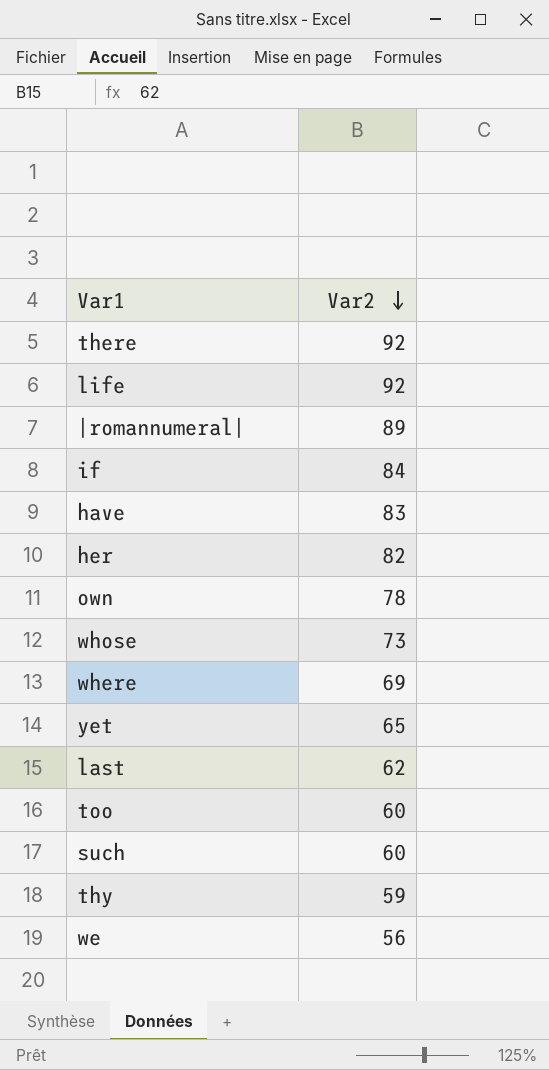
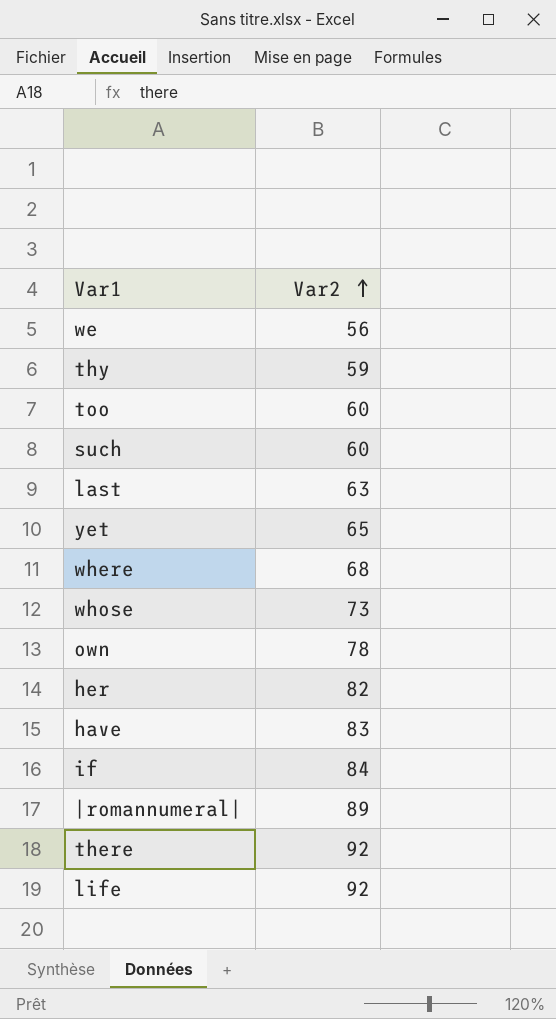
row order: Var2 descending -> Var2 ascending
last | Var2: 62 -> 63
where | Var2: 69 -> 68

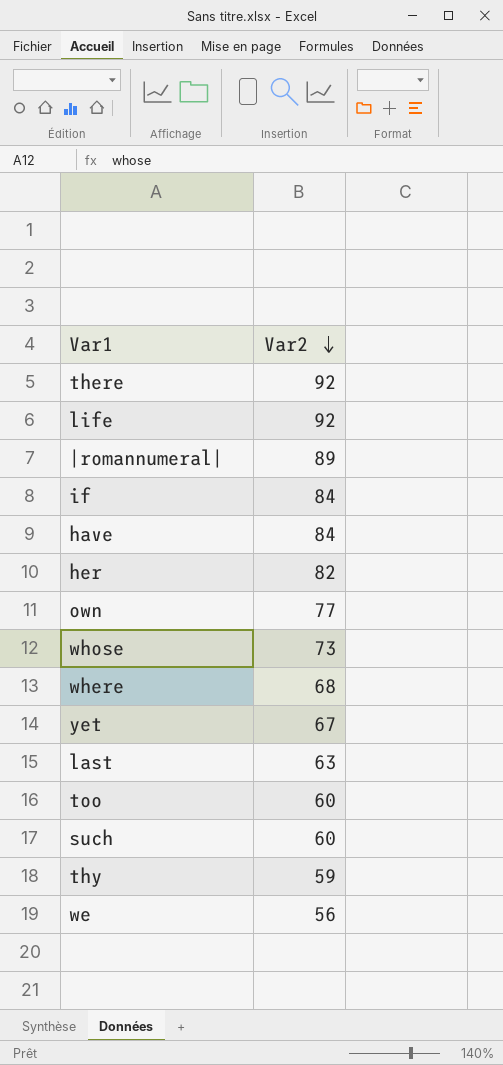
row order: Var2 ascending -> Var2 descending
have | Var2: 83 -> 84
own | Var2: 78 -> 77
yet | Var2: 65 -> 67

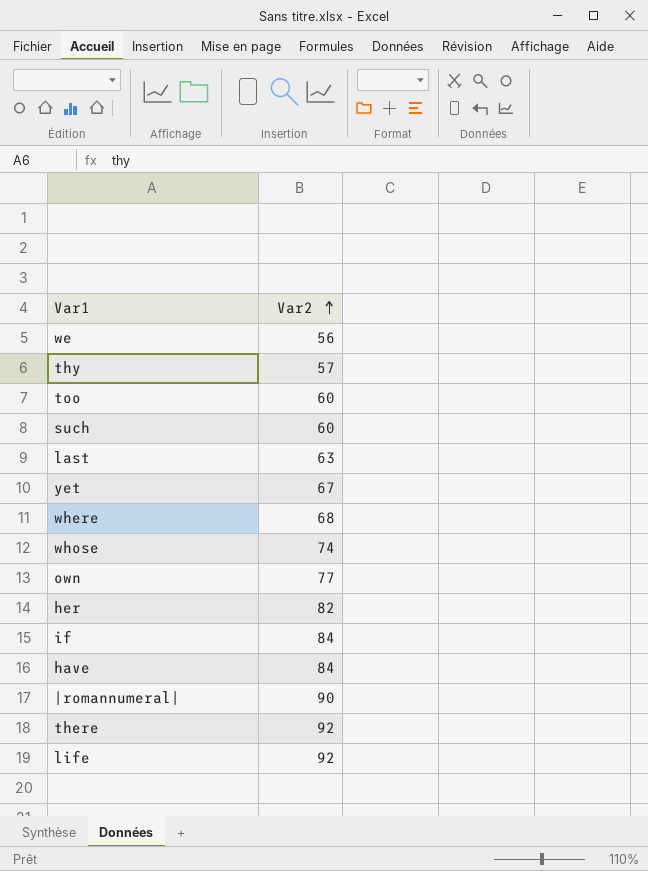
row order: Var2 descending -> Var2 ascending
thy | Var2: 59 -> 57
whose | Var2: 73 -> 74
|romannumeral| | Var2: 89 -> 90

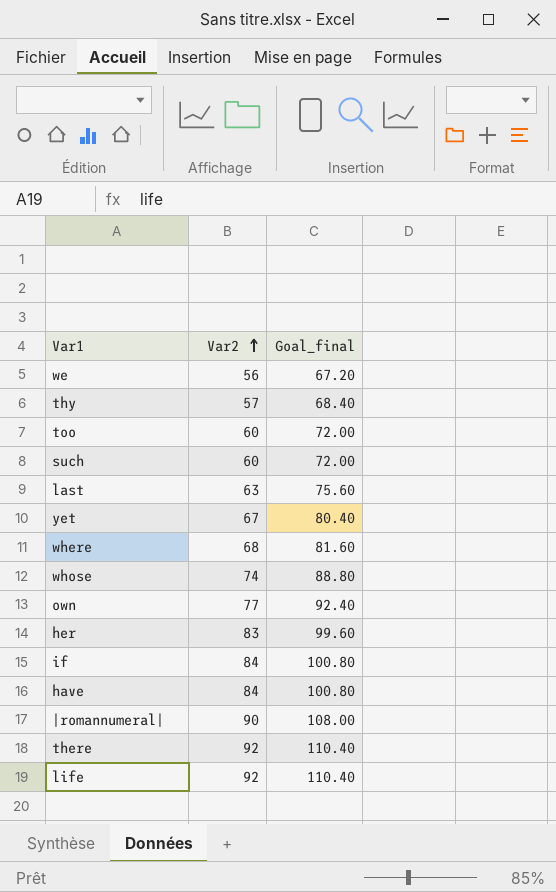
column Goal_final | formula: none -> [Var2] * 1.2
her | Var2: 82 -> 83

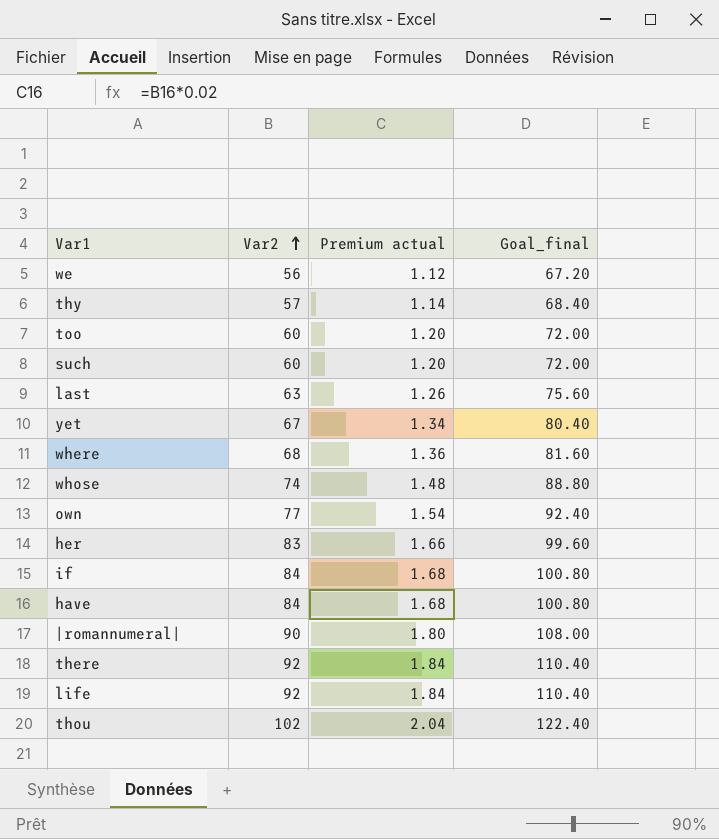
column Premium actual | formula: none -> [Var2] * 0.02
row thou: none -> 102 | 2.04 | 122.40

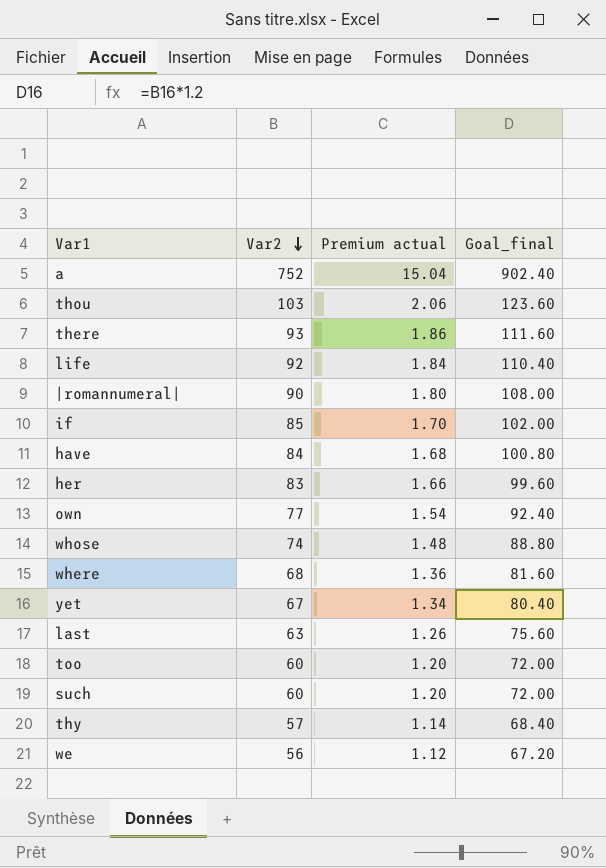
row order: Var2 ascending -> Var2 descending
row a: none -> 752 | 15.04 | 902.40
thou | Var2: 102 -> 103
thou | Premium actual: 2.04 -> 2.06
thou | Goal_final: 122.40 -> 123.60
there | Var2: 92 -> 93
there | Premium actual: 1.84 -> 1.86
there | Goal_final: 110.40 -> 111.60
if | Var2: 84 -> 85
if | Premium actual: 1.68 -> 1.70
if | Goal_final: 100.80 -> 102.00

